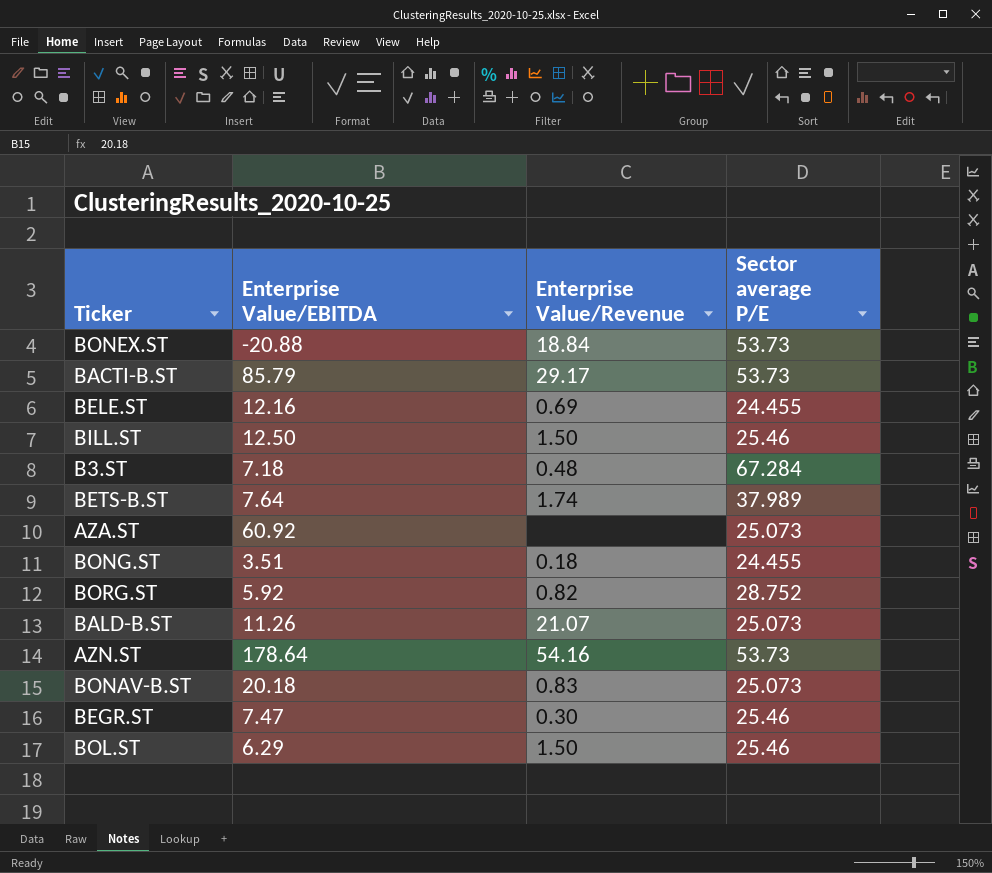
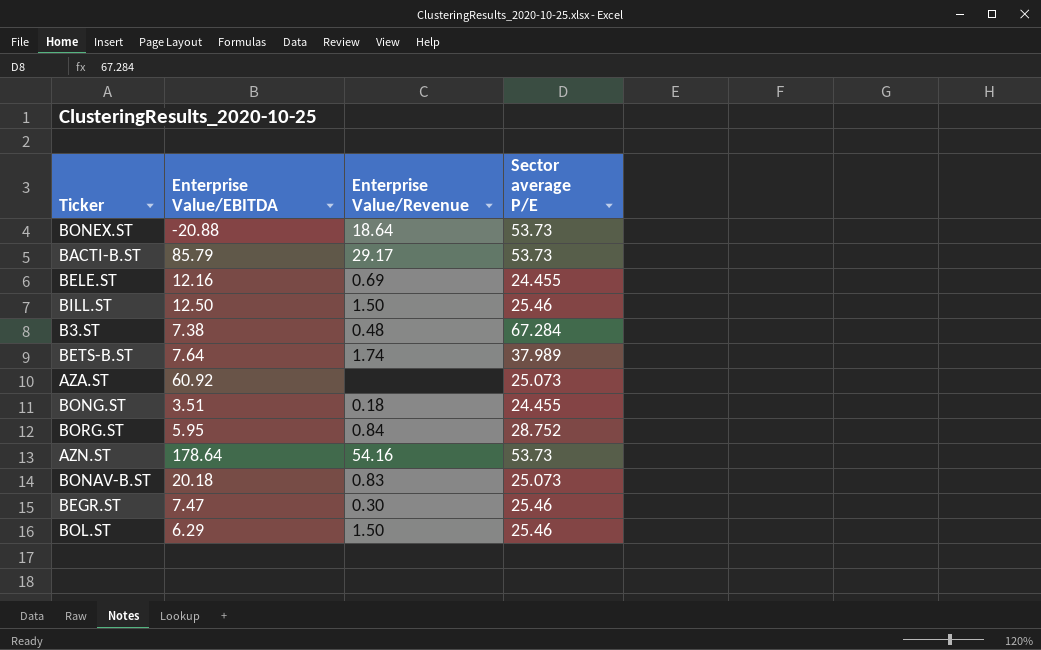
row BALD-B.ST: 11.26 | 21.07 | 25.073 -> none
BONEX.ST | Enterprise Value/Revenue: 18.84 -> 18.64
B3.ST | Enterprise Value/EBITDA: 7.18 -> 7.38
BORG.ST | Enterprise Value/EBITDA: 5.92 -> 5.95
BORG.ST | Enterprise Value/Revenue: 0.82 -> 0.84

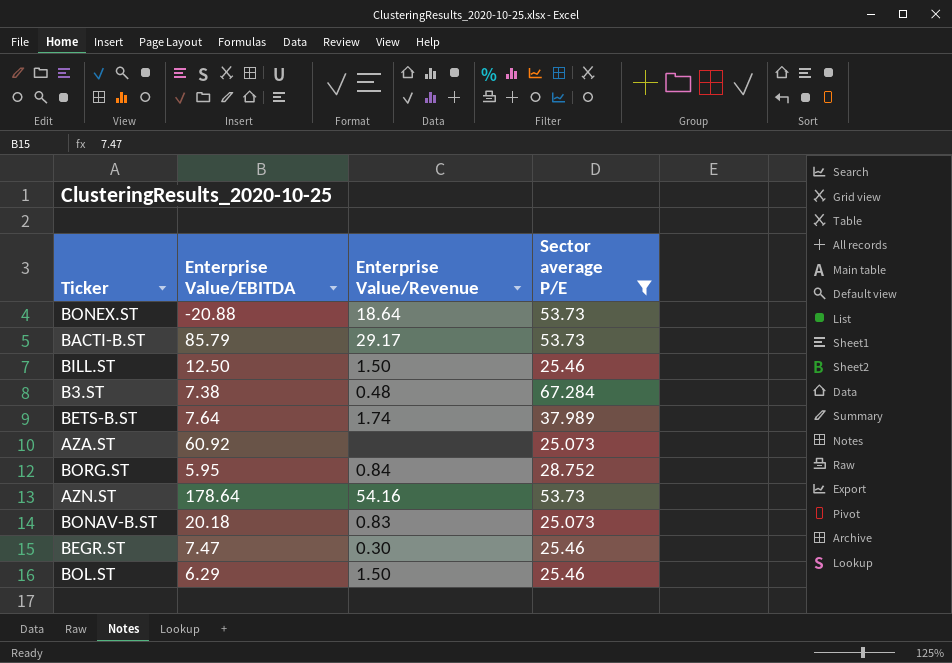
filter: none -> Sector average P/E != 24.455

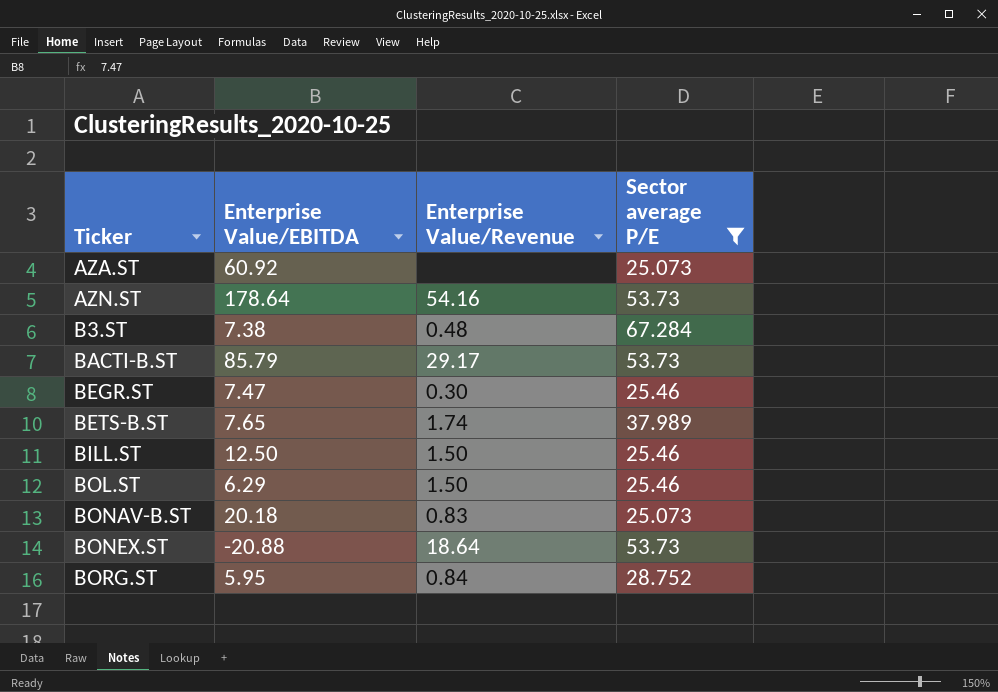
row order: none -> Ticker ascending
BETS-B.ST | Enterprise Value/EBITDA: 7.64 -> 7.65

